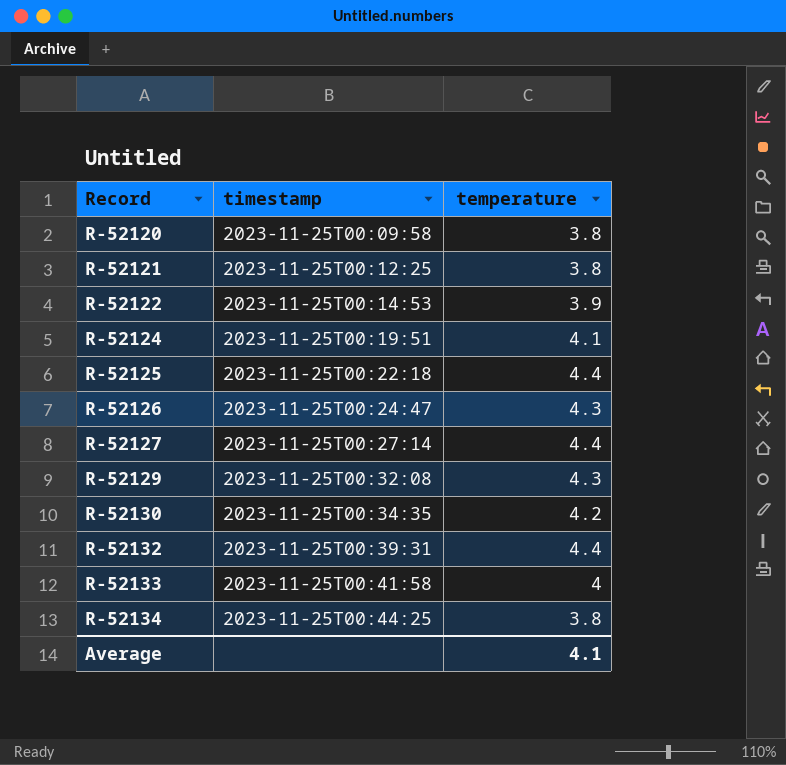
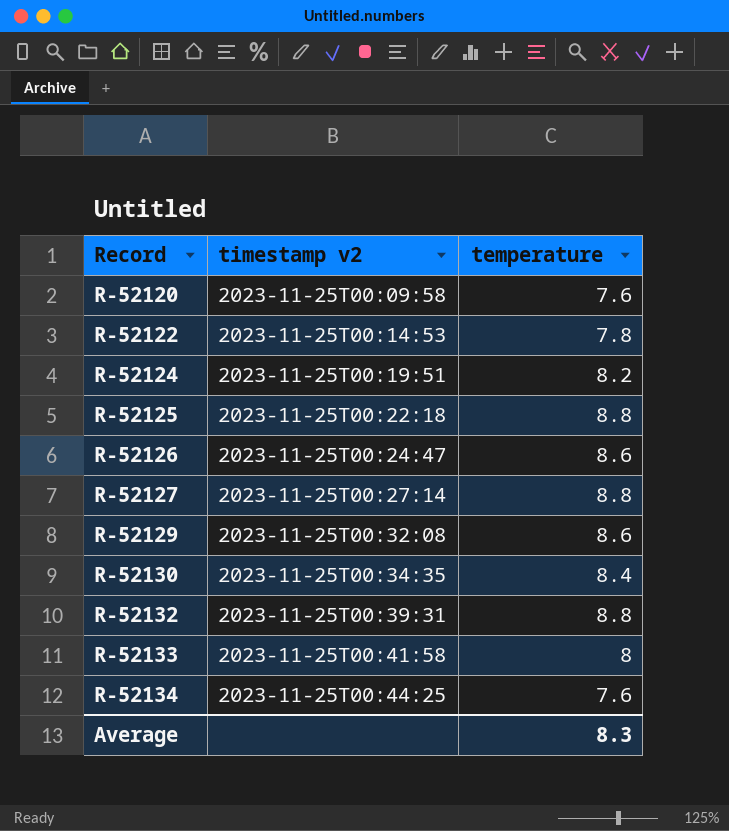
column name: timestamp -> timestamp v2
row R-52121: 2023-11-25T00:12:25 | 3.8 -> none
R-52120 | temperature: 3.8 -> 7.6
R-52122 | temperature: 3.9 -> 7.8
R-52124 | temperature: 4.1 -> 8.2
R-52125 | temperature: 4.4 -> 8.8
R-52126 | temperature: 4.3 -> 8.6
R-52127 | temperature: 4.4 -> 8.8
R-52129 | temperature: 4.3 -> 8.6
R-52130 | temperature: 4.2 -> 8.4
R-52132 | temperature: 4.4 -> 8.8
R-52133 | temperature: 4 -> 8
R-52134 | temperature: 3.8 -> 7.6
Average | temperature: 4.1 -> 8.3

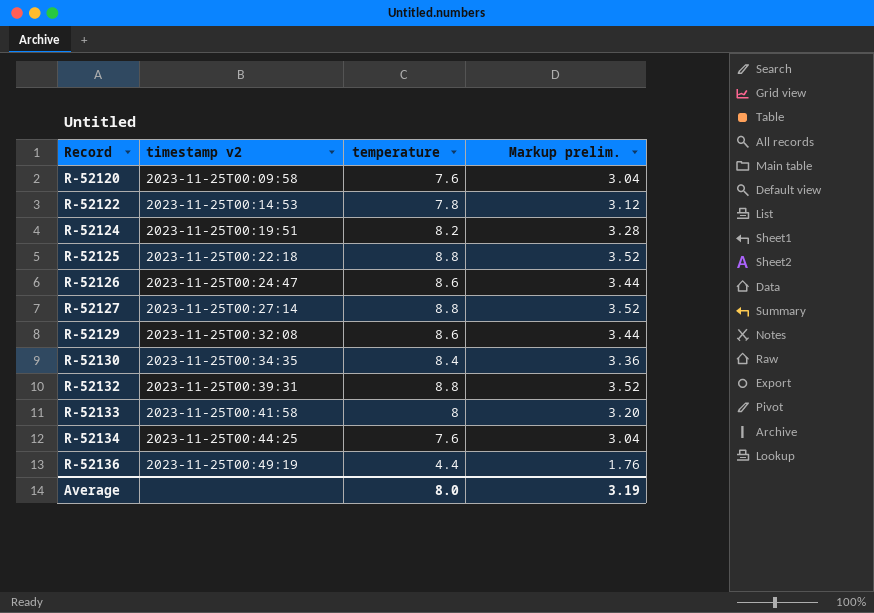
column Markup prelim. | formula: none -> [temperature] * 0.4
row R-52136: none -> 2023-11-25T00:49:19 | 4.4 | 1.76
Average | temperature: 8.3 -> 8.0

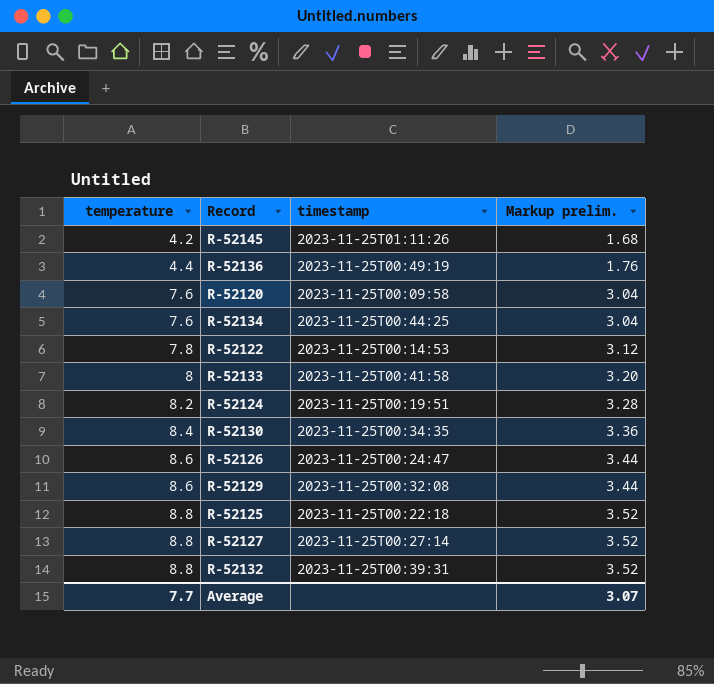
row order: Record ascending -> temperature ascending
column temperature | position: 3 -> 1
column name: timestamp v2 -> timestamp
row R-52145: none -> 4.2 | 2023-11-25T01:11:26 | 1.68
Average | temperature: 8.0 -> 7.7
Average | Markup prelim.: 3.19 -> 3.07

